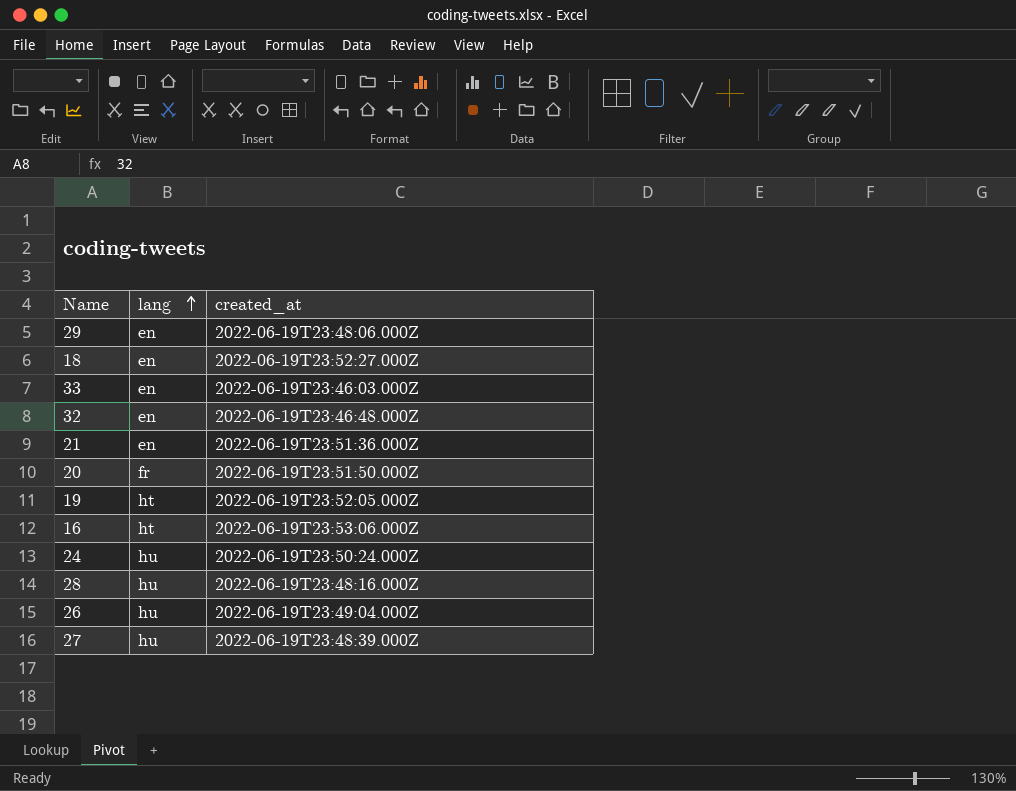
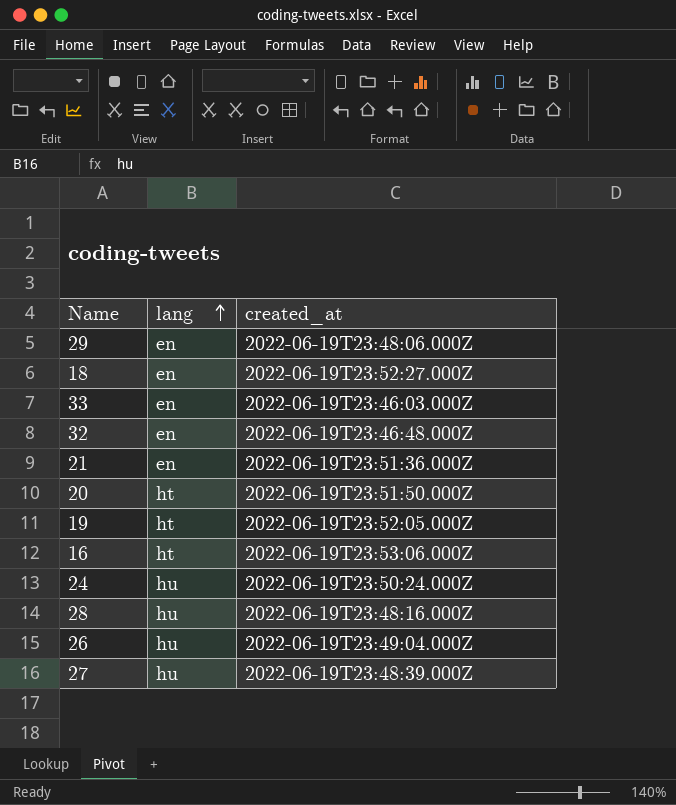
20 | lang: fr -> ht

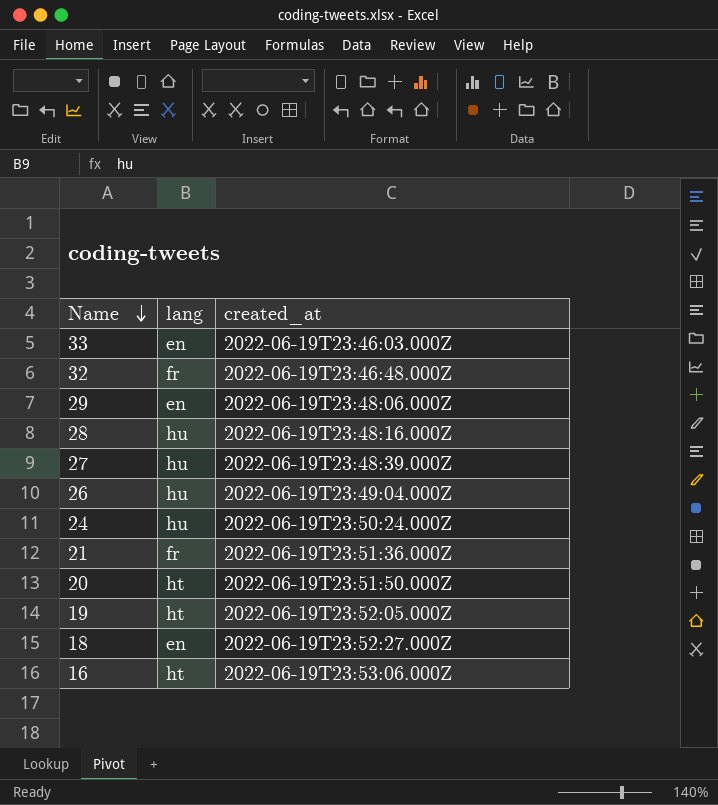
row order: lang ascending -> Name descending
32 | lang: en -> fr
21 | lang: en -> fr

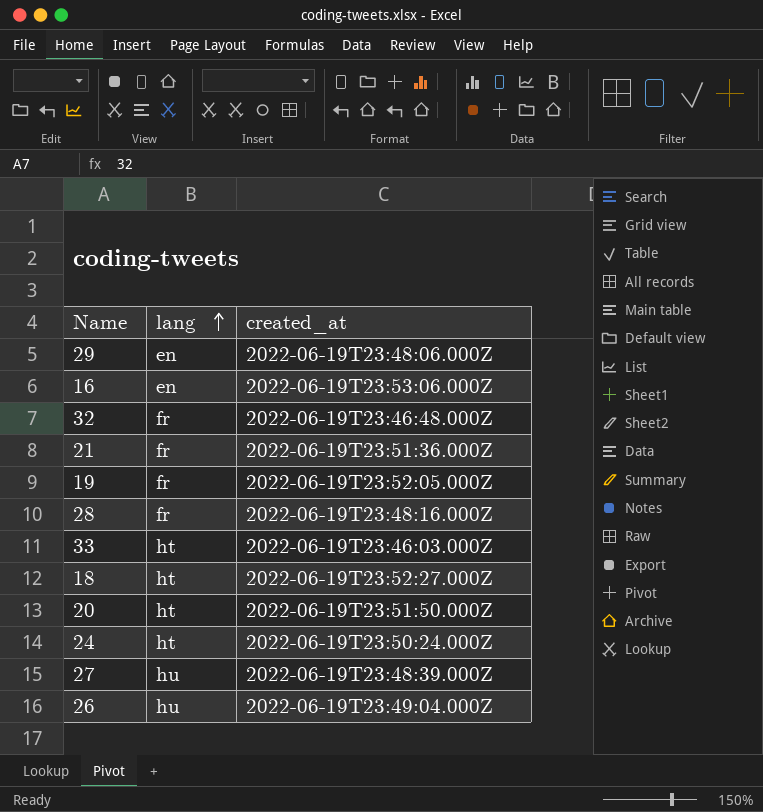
row order: Name descending -> lang ascending
16 | lang: ht -> en
19 | lang: ht -> fr
28 | lang: hu -> fr
33 | lang: en -> ht
18 | lang: en -> ht
24 | lang: hu -> ht

